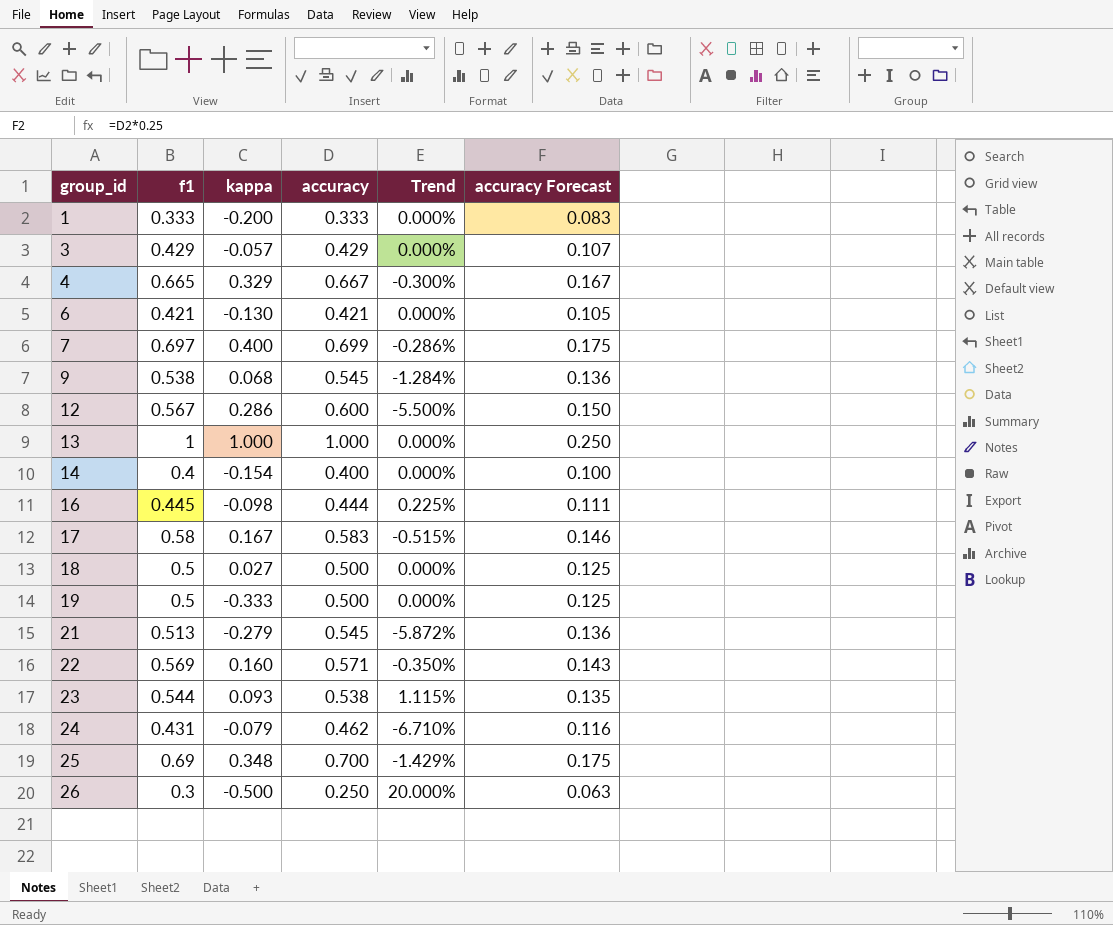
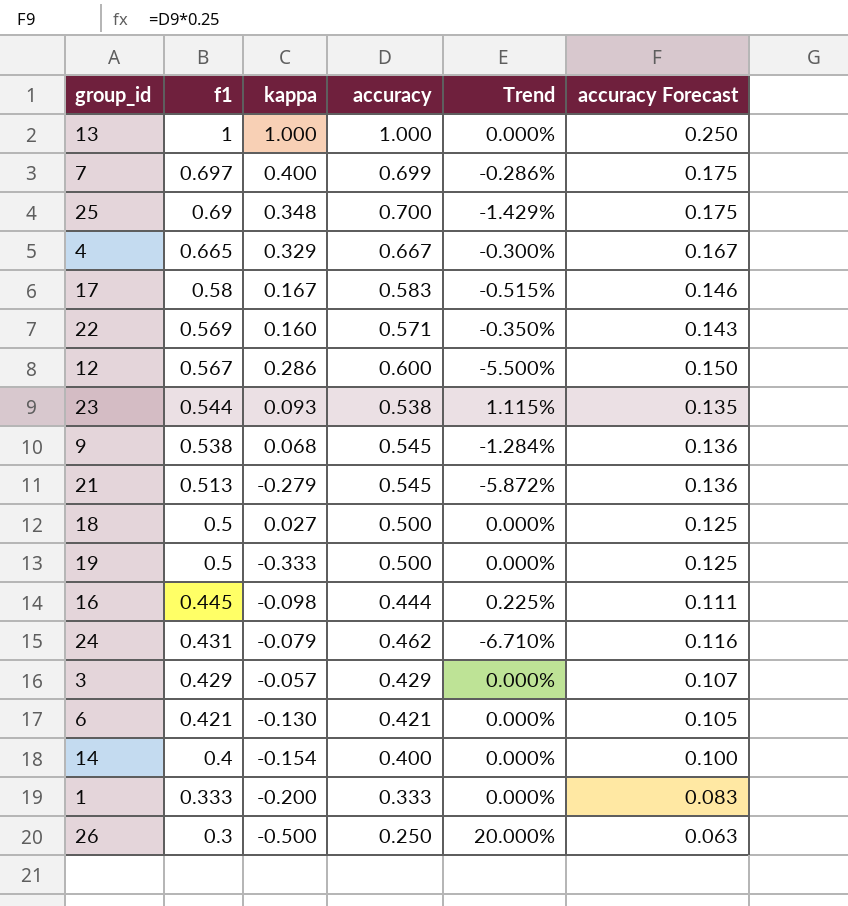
row order: group_id ascending -> f1 descending

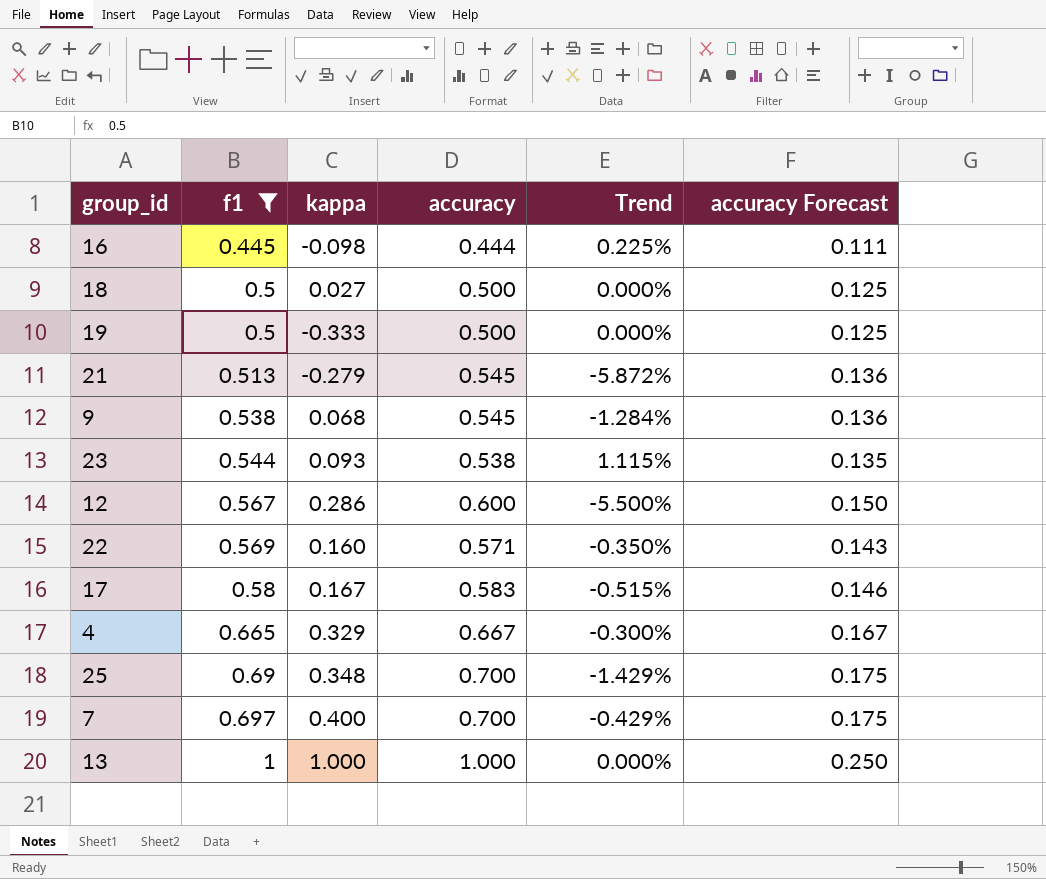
filter: none -> f1 >= 0.445
row order: f1 descending -> f1 ascending
7 | accuracy: 0.699 -> 0.700
7 | Trend: -0.286% -> -0.429%

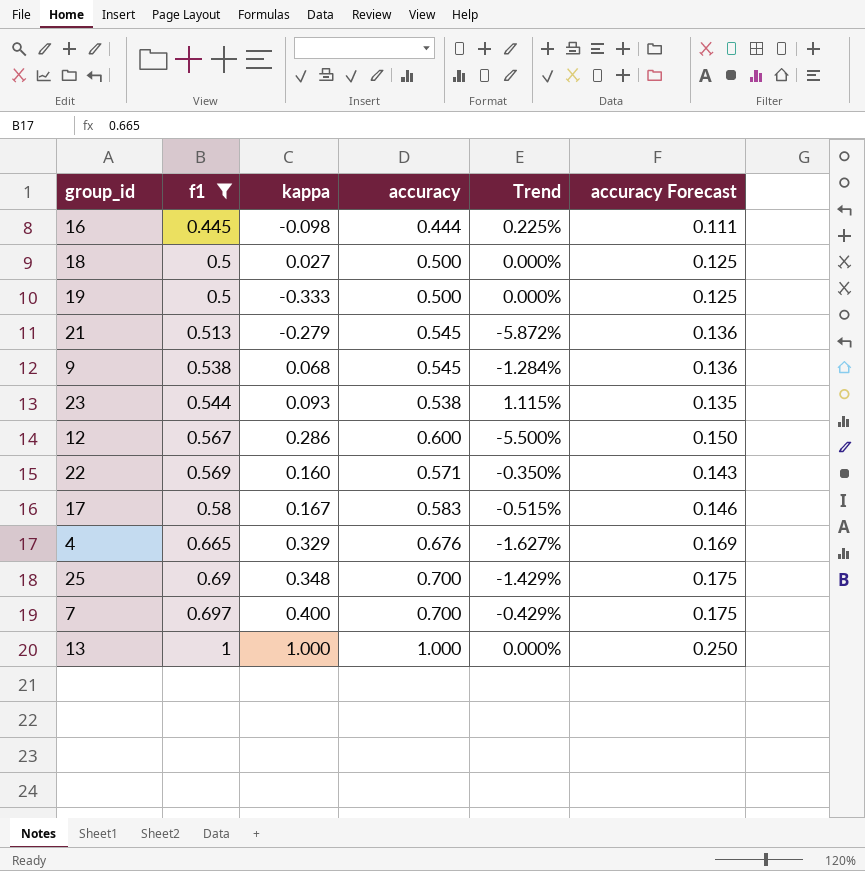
4 | accuracy: 0.667 -> 0.676
4 | Trend: -0.300% -> -1.627%
4 | accuracy Forecast: 0.167 -> 0.169

